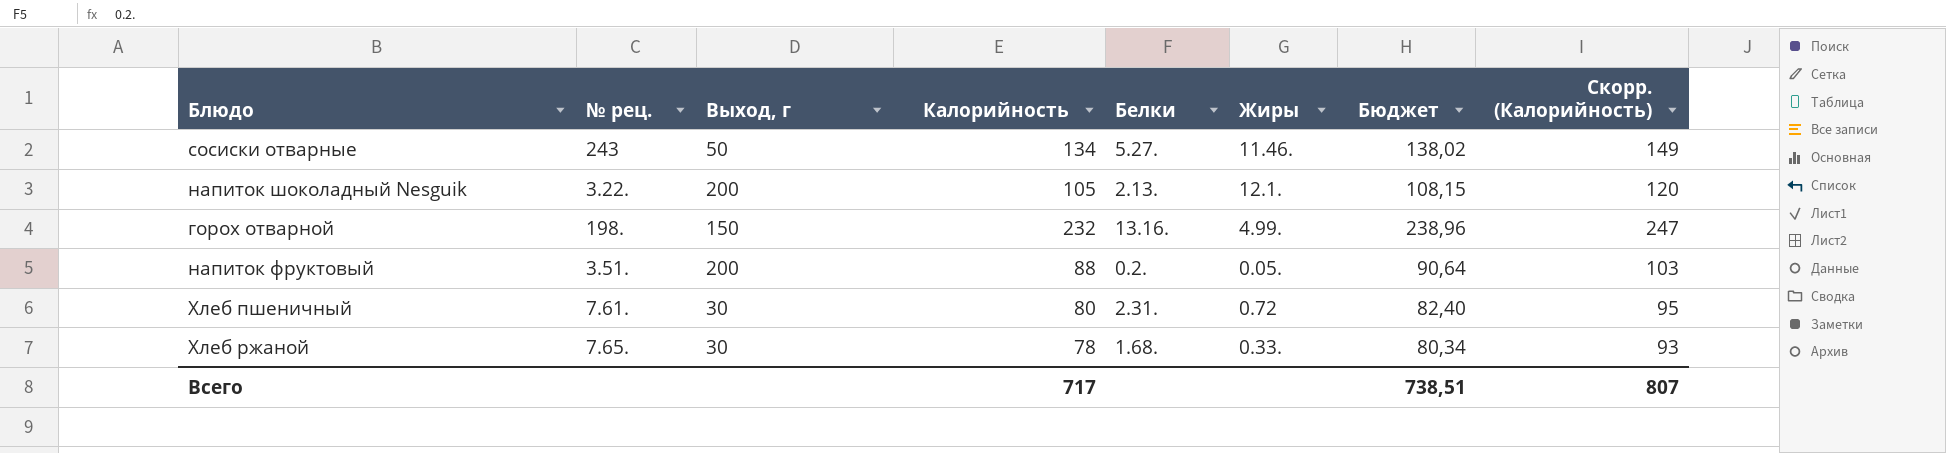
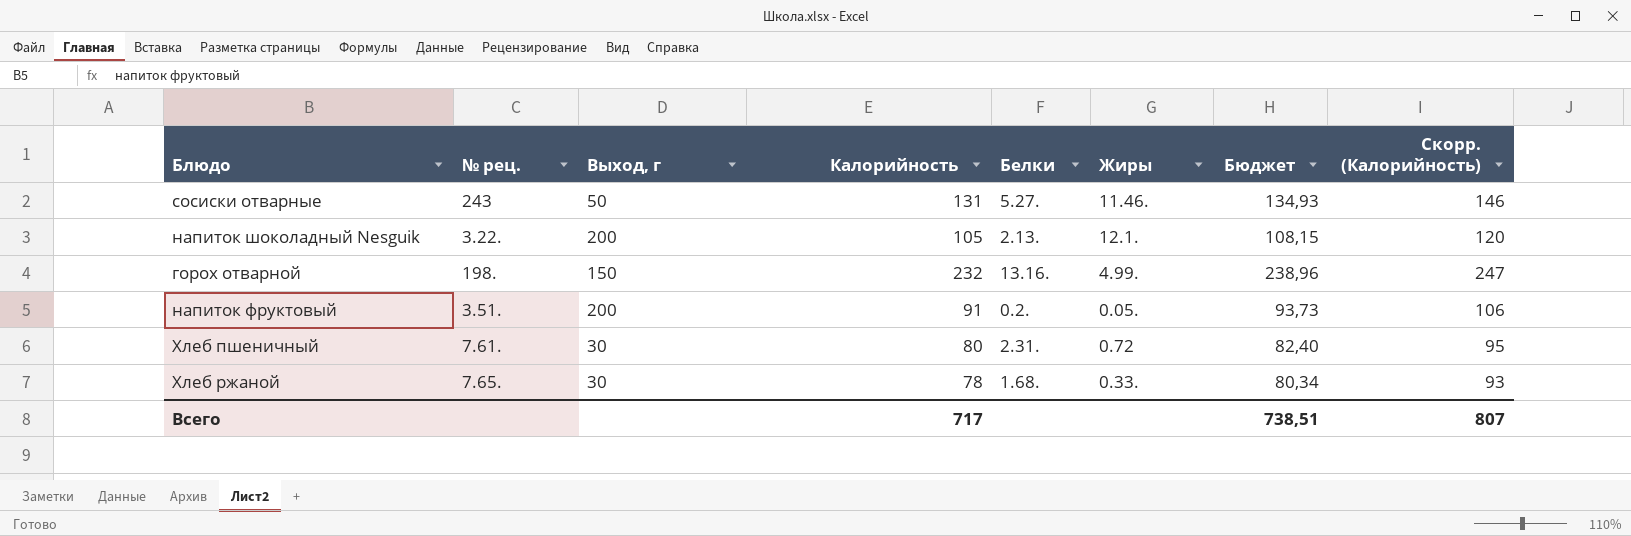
сосиски отварные | Калорийность: 134 -> 131
сосиски отварные | Бюджет: 138,02 -> 134,93
сосиски отварные | Скорр. (Калорийность): 149 -> 146
напиток фруктовый | Калорийность: 88 -> 91
напиток фруктовый | Бюджет: 90,64 -> 93,73
напиток фруктовый | Скорр. (Калорийность): 103 -> 106

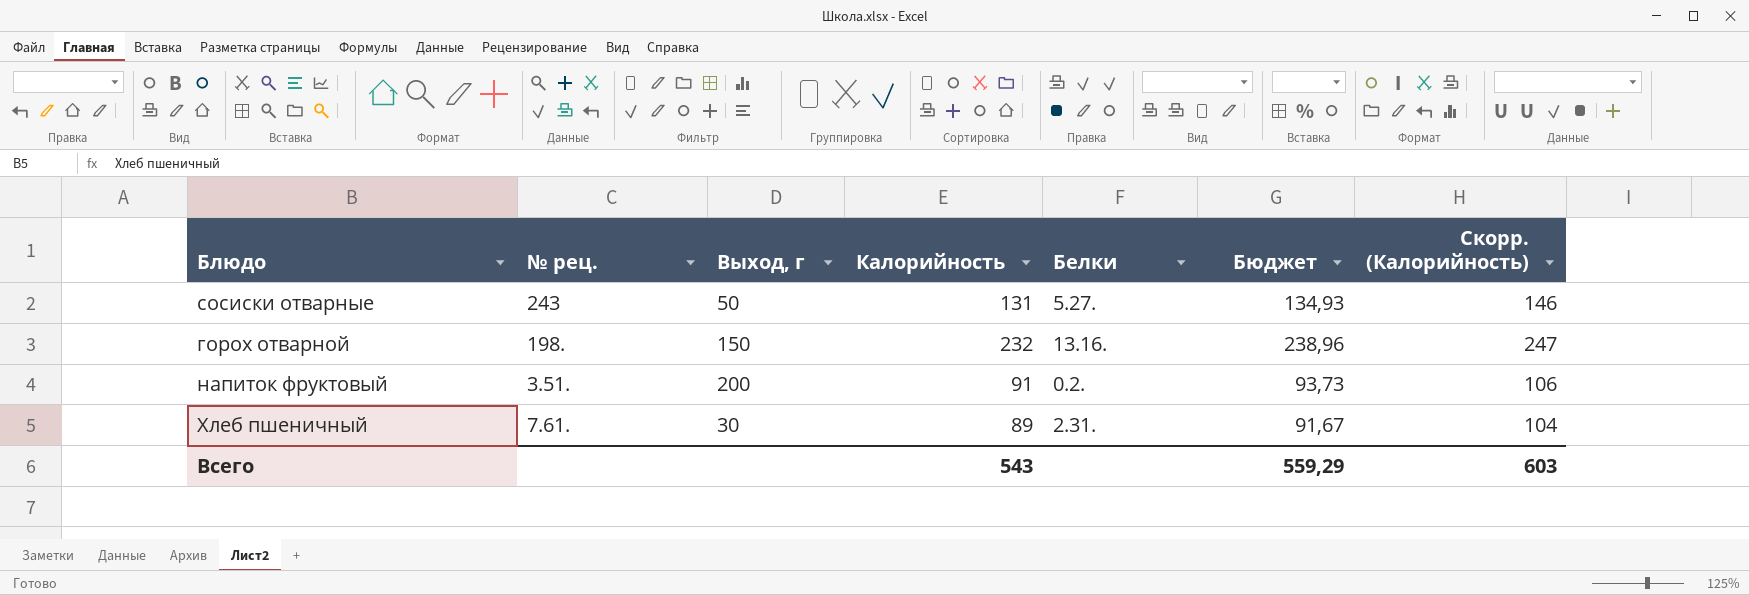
column Жиры | position: 6 -> none
row напиток шоколадный Nesguik: 3.22. | 200 | 105 | 2.13. | 12.1. | 108,15 | 120 -> none
row Хлеб ржаной: 7.65. | 30 | 78 | 1.68. | 0.33. | 80,34 | 93 -> none
Хлеб пшеничный | Калорийность: 80 -> 89
Хлеб пшеничный | Бюджет: 82,40 -> 91,67
Хлеб пшеничный | Скорр. (Калорийность): 95 -> 104
Всего | Калорийность: 717 -> 543
Всего | Бюджет: 738,51 -> 559,29
Всего | Скорр. (Калорийность): 807 -> 603

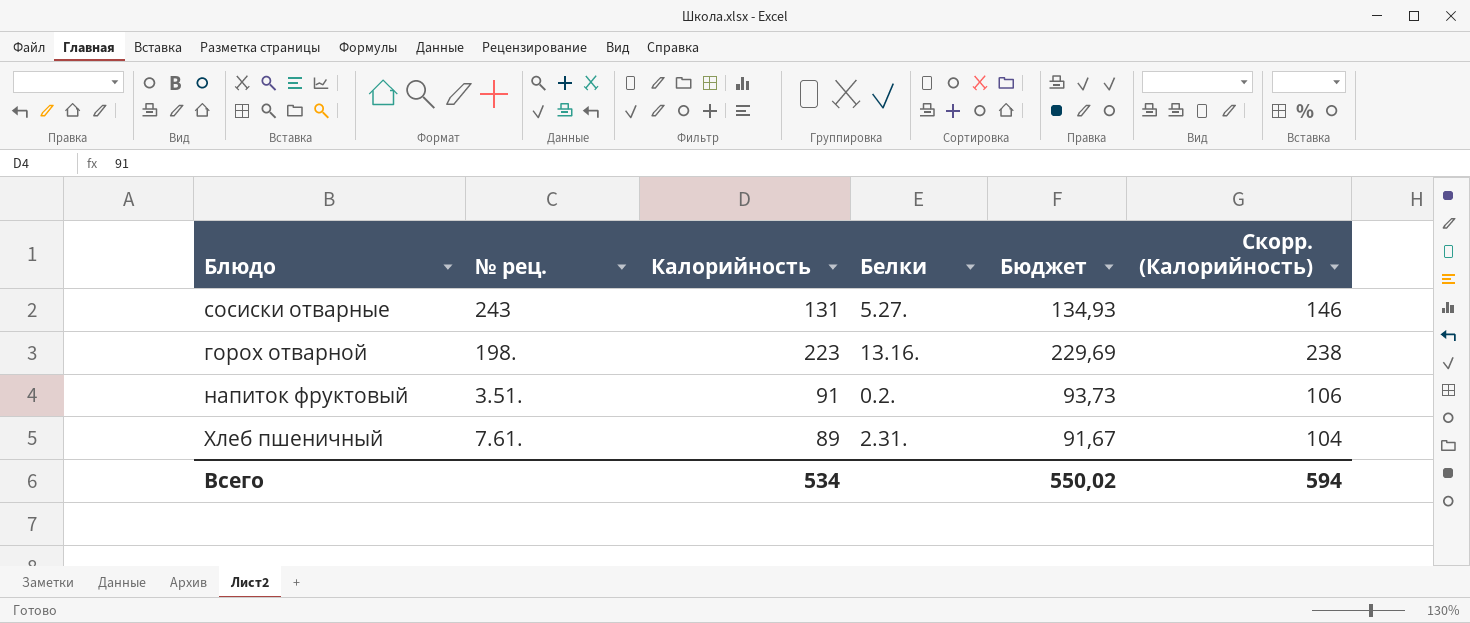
column Выход, г | position: 3 -> none
горох отварной | Калорийность: 232 -> 223
горох отварной | Бюджет: 238,96 -> 229,69
горох отварной | Скорр. (Калорийность): 247 -> 238
Всего | Калорийность: 543 -> 534
Всего | Бюджет: 559,29 -> 550,02
Всего | Скорр. (Калорийность): 603 -> 594

